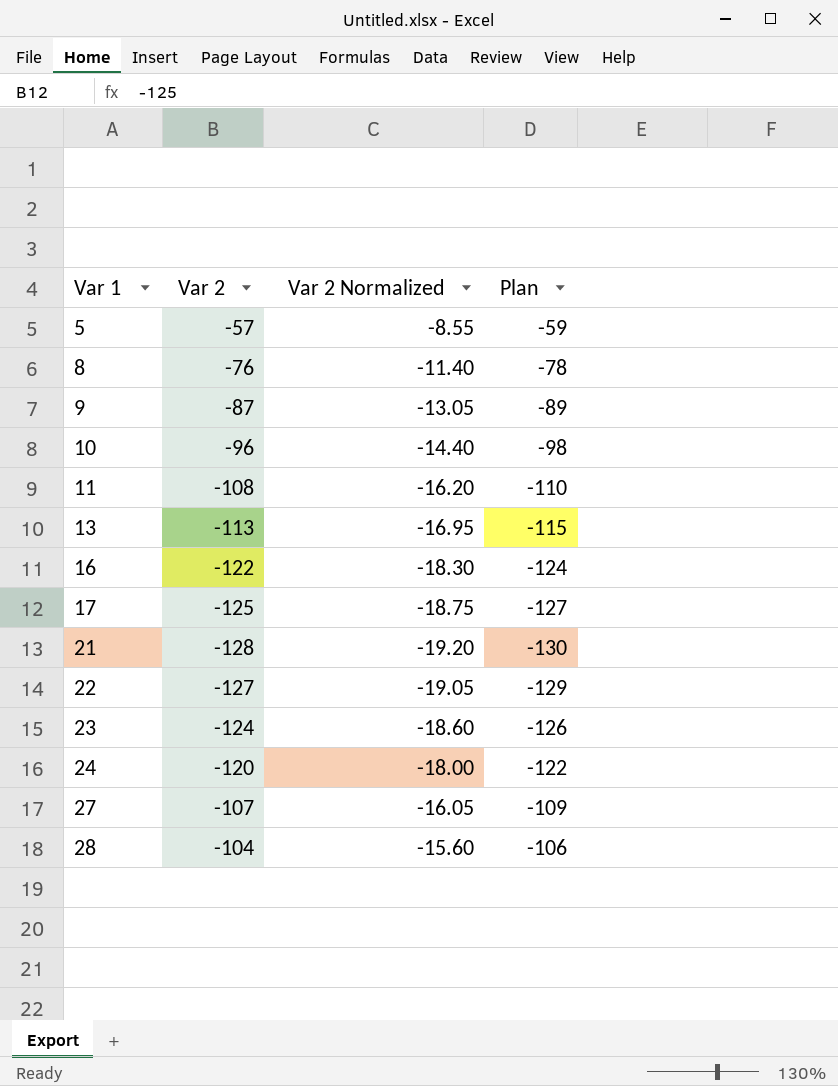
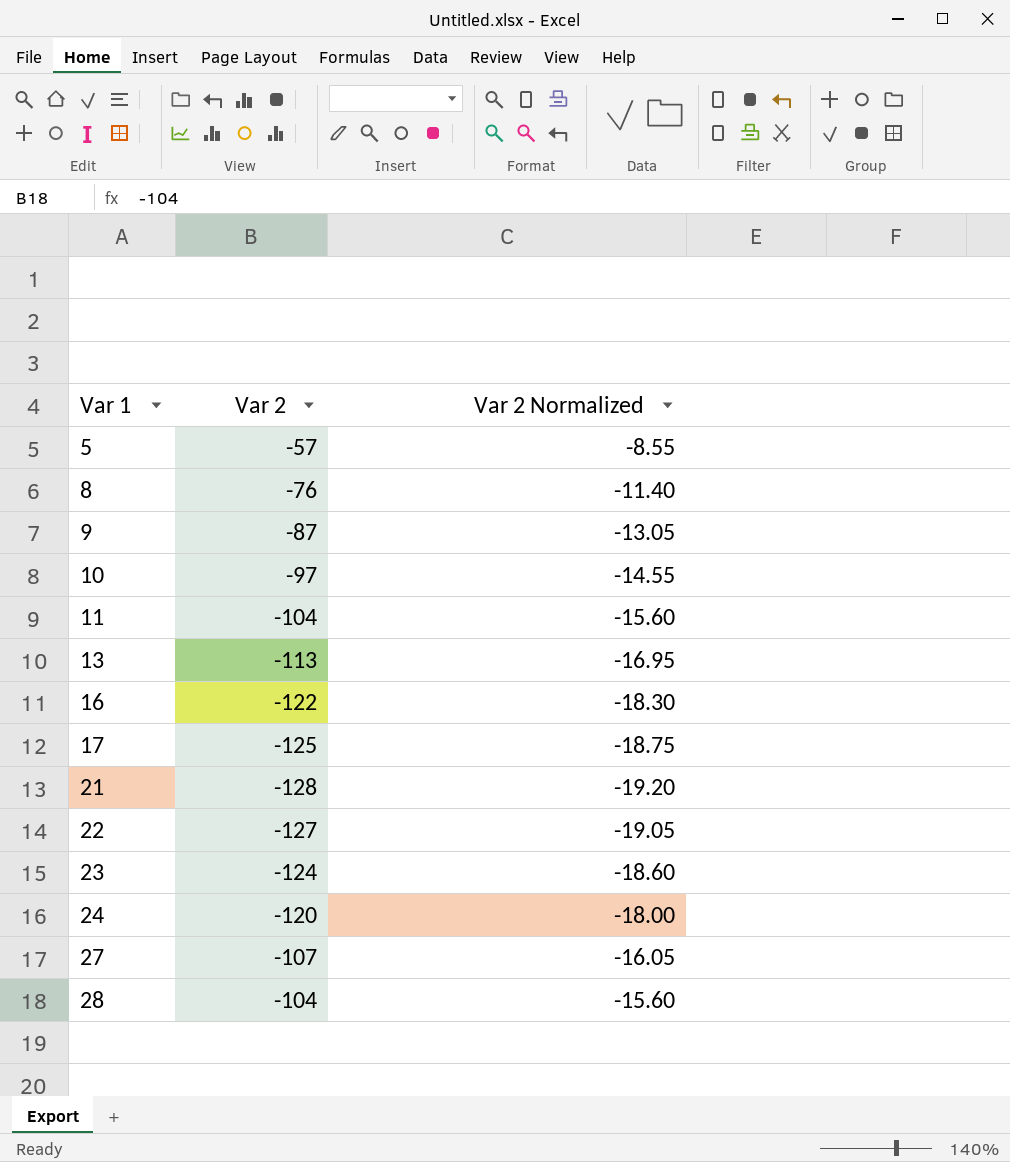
column Plan | formula: [Var 2] - 2 -> none
10 | Var 2: -96 -> -97
10 | Var 2 Normalized: -14.40 -> -14.55
11 | Var 2: -108 -> -104
11 | Var 2 Normalized: -16.20 -> -15.60

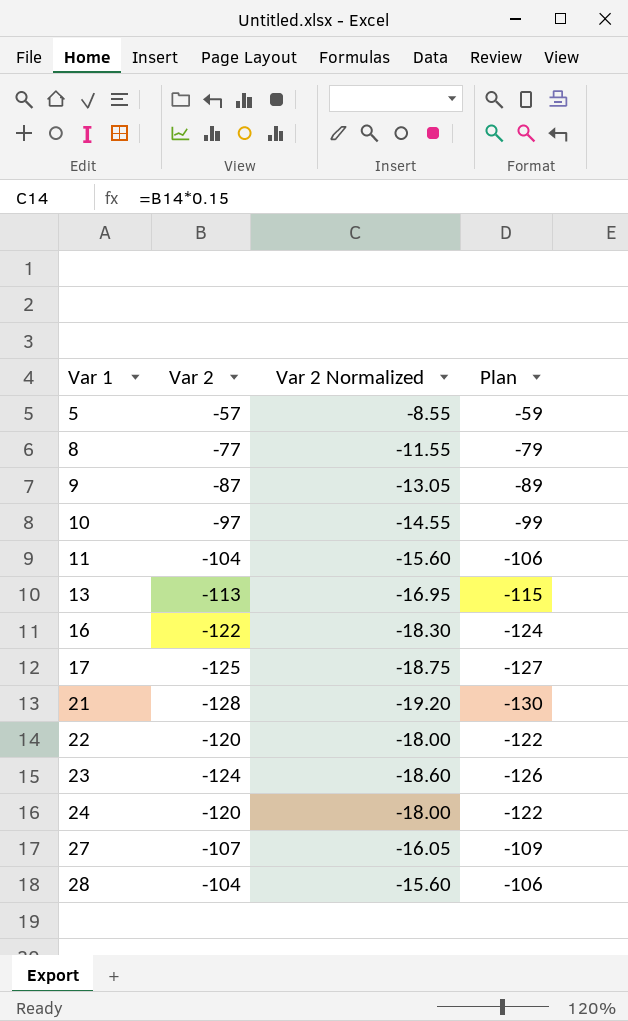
column Plan | formula: none -> [Var 2] - 2
8 | Var 2: -76 -> -77
8 | Var 2 Normalized: -11.40 -> -11.55
22 | Var 2: -127 -> -120
22 | Var 2 Normalized: -19.05 -> -18.00

